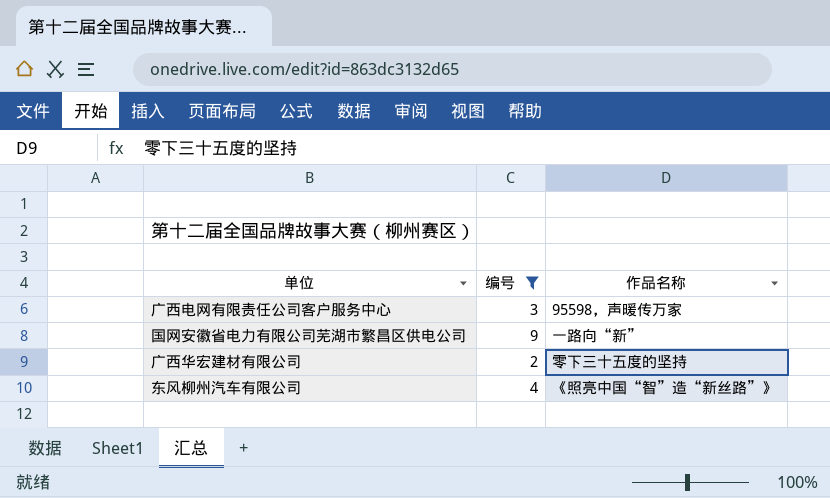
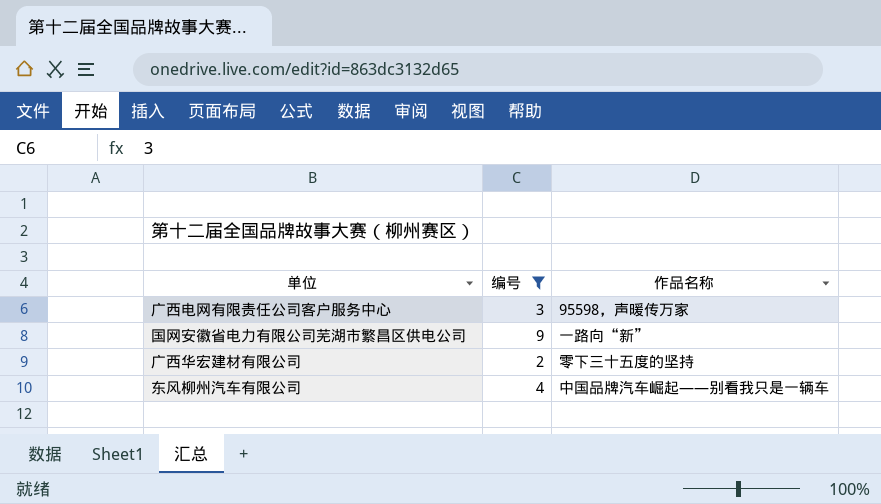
东风柳州汽车有限公司 | 作品名称: 《照亮中国“智”造“新丝路”》 -> 中国品牌汽车崛起——别看我只是一辆车

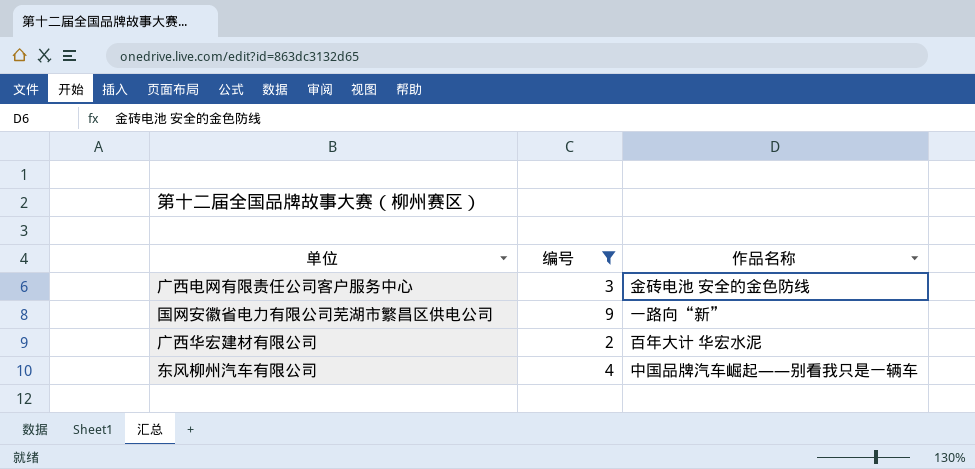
广西电网有限责任公司客户服务中心 | 作品名称: 95598，声暖传万家 -> 金砖电池 安全的金色防线
广西华宏建材有限公司 | 作品名称: 零下三十五度的坚持 -> 百年大计 华宏水泥

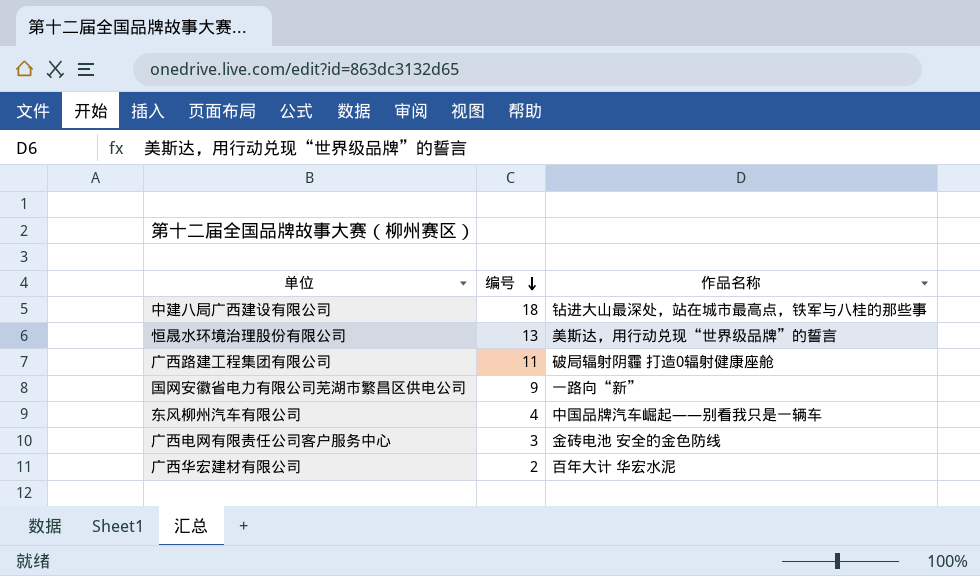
filter: 编号 <= 9 -> none
row order: none -> 编号 descending

